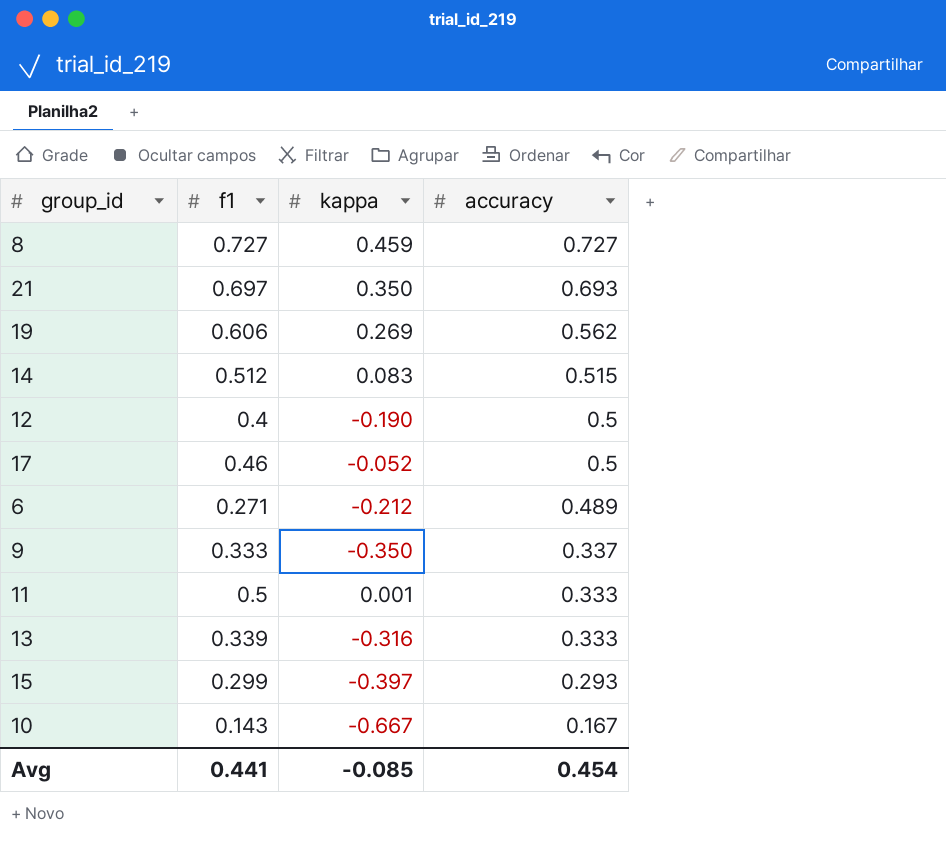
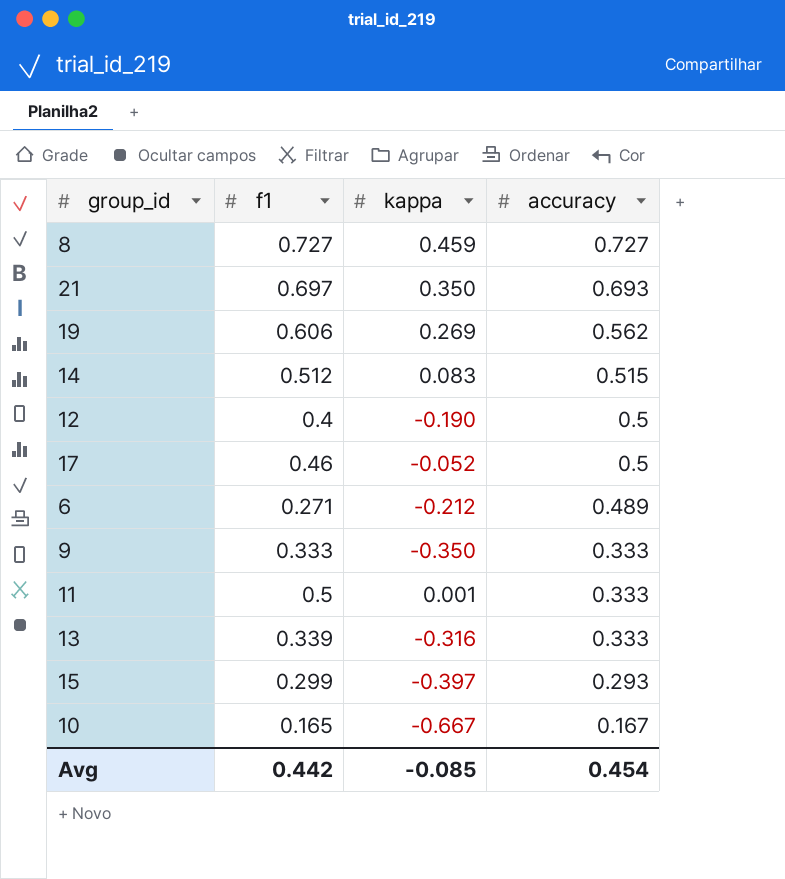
9 | accuracy: 0.337 -> 0.333
10 | f1: 0.143 -> 0.165
Avg | f1: 0.441 -> 0.442

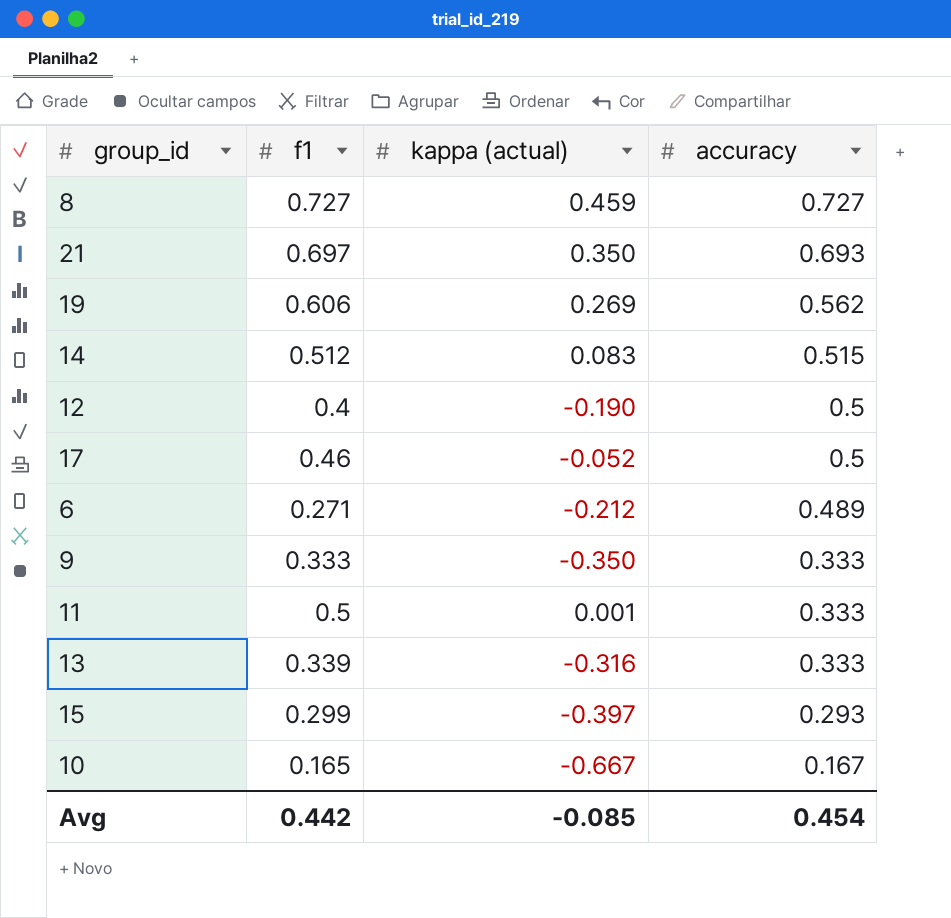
column name: kappa -> kappa (actual)

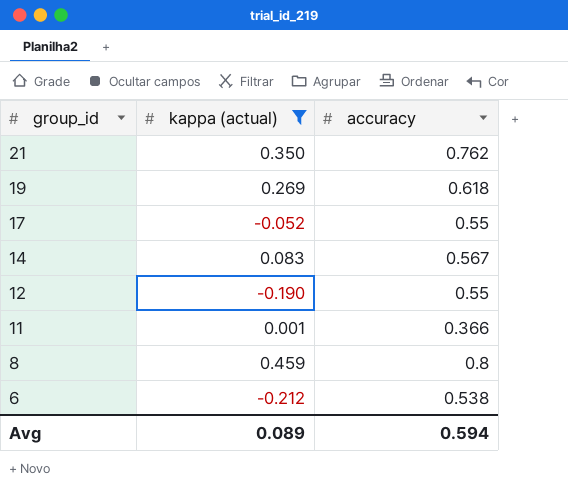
filter: none -> kappa (actual) >= -0.212
row order: accuracy descending -> group_id descending
column f1 | position: 2 -> none
21 | accuracy: 0.693 -> 0.762
19 | accuracy: 0.562 -> 0.618
17 | accuracy: 0.5 -> 0.55
14 | accuracy: 0.515 -> 0.567
12 | accuracy: 0.5 -> 0.55
11 | accuracy: 0.333 -> 0.366
8 | accuracy: 0.727 -> 0.8
6 | accuracy: 0.489 -> 0.538
Avg | kappa (actual): -0.085 -> 0.089
Avg | accuracy: 0.454 -> 0.594

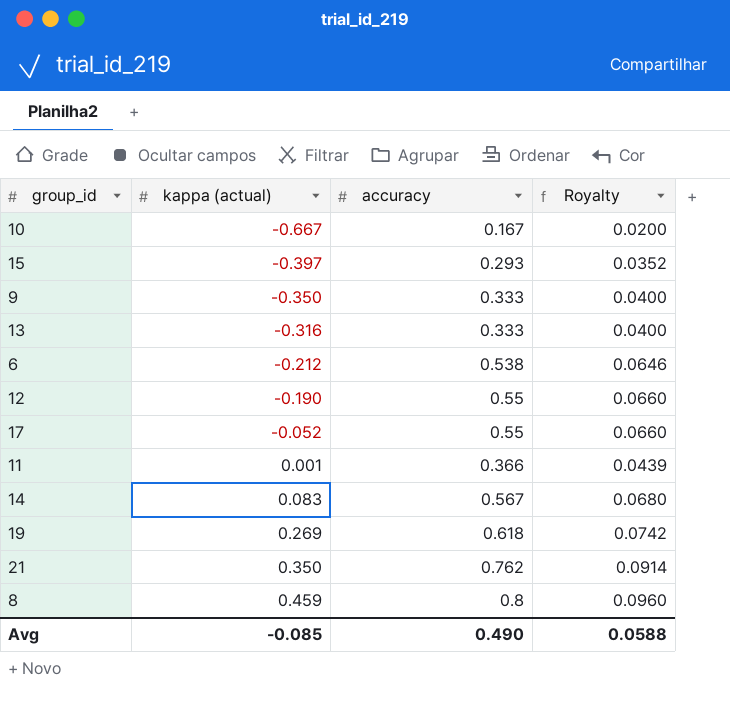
filter: kappa (actual) >= -0.212 -> none
row order: group_id descending -> kappa (actual) ascending
column Royalty | formula: none -> [accuracy] * 0.12
Avg | kappa (actual): 0.089 -> -0.085
Avg | accuracy: 0.594 -> 0.490

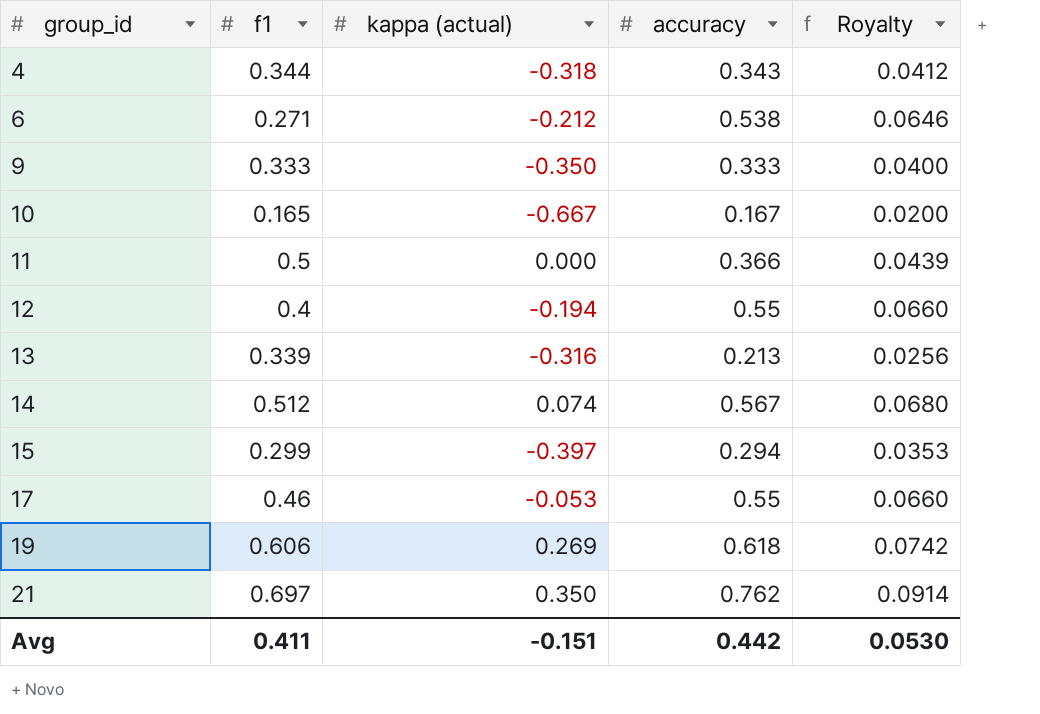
row order: kappa (actual) ascending -> group_id ascending
column f1 | position: none -> 2
row 8: 0.459 | 0.8 | 0.0960 -> none
row 4: none -> 0.344 | -0.318 | 0.343 | 0.0412
11 | kappa (actual): 0.001 -> 0.000
12 | kappa (actual): -0.190 -> -0.194
13 | accuracy: 0.333 -> 0.213
13 | Royalty: 0.0400 -> 0.0256
14 | kappa (actual): 0.083 -> 0.074
15 | accuracy: 0.293 -> 0.294
15 | Royalty: 0.0352 -> 0.0353
17 | kappa (actual): -0.052 -> -0.053
Avg | kappa (actual): -0.085 -> -0.151
Avg | accuracy: 0.490 -> 0.442
Avg | Royalty: 0.0588 -> 0.0530

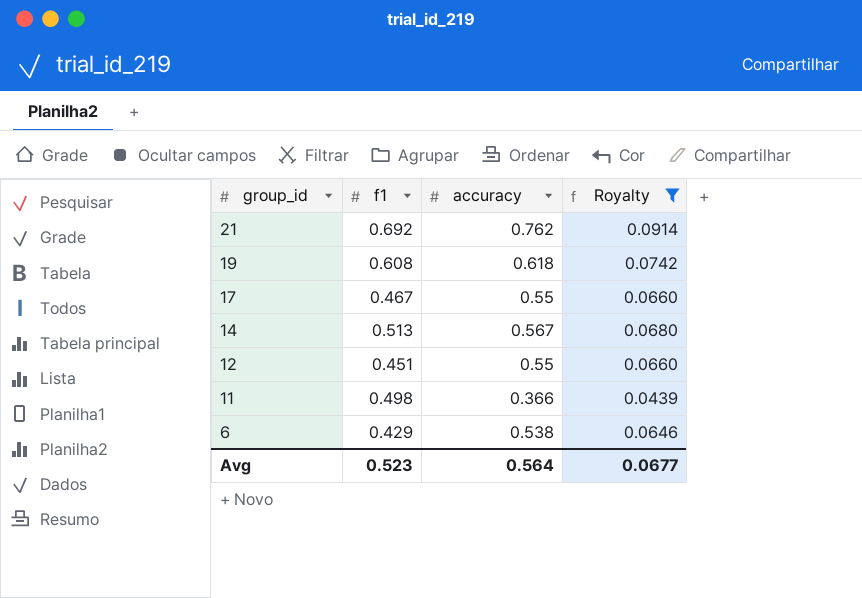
filter: none -> Royalty >= 0.0439
row order: group_id ascending -> group_id descending
column kappa (actual) | position: 3 -> none
21 | f1: 0.697 -> 0.692
19 | f1: 0.606 -> 0.608
17 | f1: 0.46 -> 0.467
14 | f1: 0.512 -> 0.513
12 | f1: 0.4 -> 0.451
11 | f1: 0.5 -> 0.498
6 | f1: 0.271 -> 0.429
Avg | f1: 0.411 -> 0.523
Avg | accuracy: 0.442 -> 0.564
Avg | Royalty: 0.0530 -> 0.0677

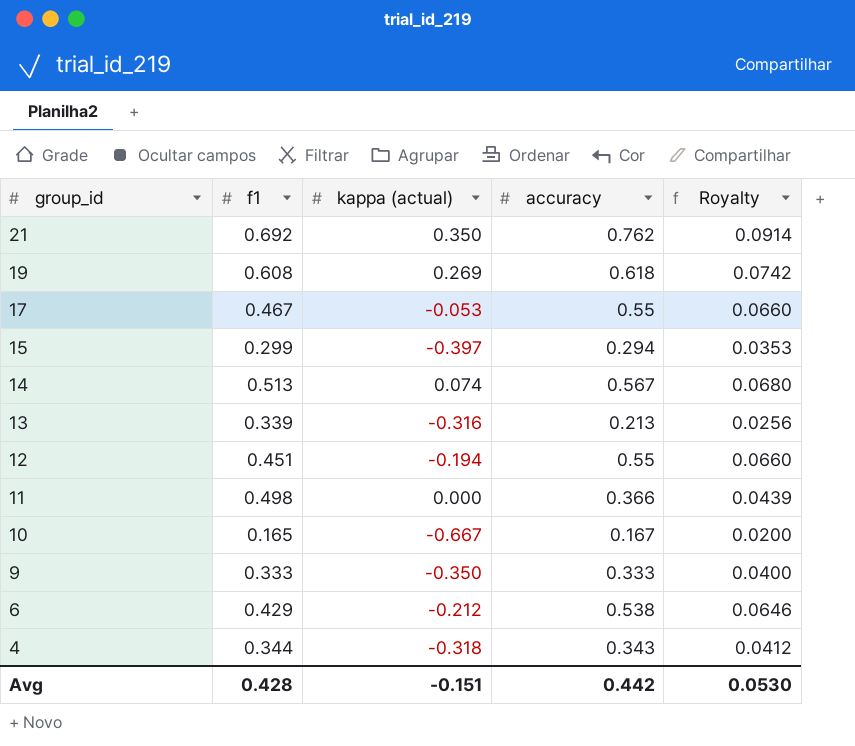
filter: Royalty >= 0.0439 -> none
column kappa (actual) | position: none -> 3
Avg | f1: 0.523 -> 0.428
Avg | accuracy: 0.564 -> 0.442
Avg | Royalty: 0.0677 -> 0.0530

